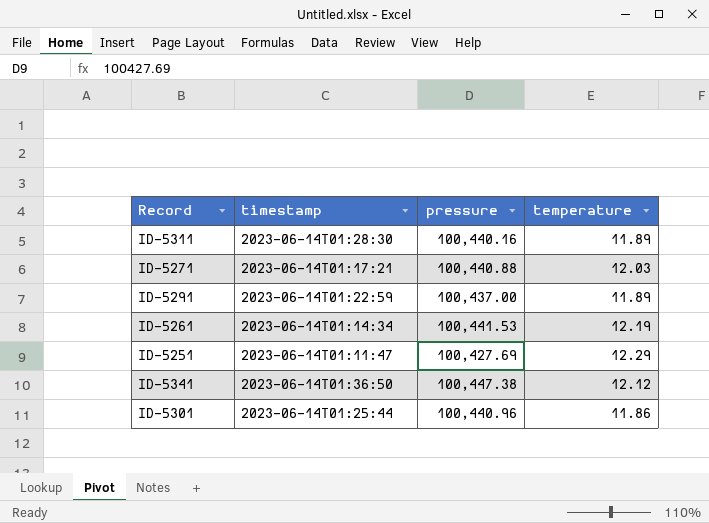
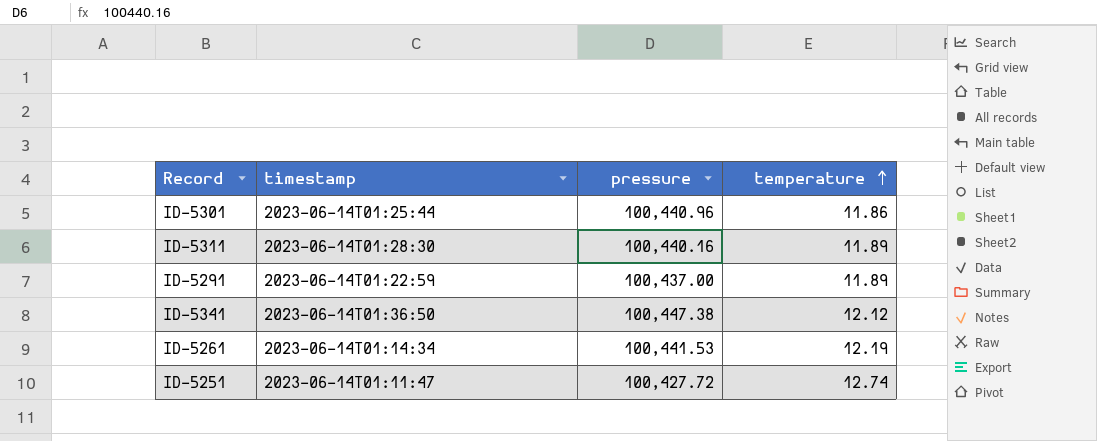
row order: none -> temperature ascending
row ID-5271: 2023-06-14T01:17:21 | 100,440.88 | 12.03 -> none
ID-5251 | pressure: 100,427.69 -> 100,427.72
ID-5251 | temperature: 12.29 -> 12.74

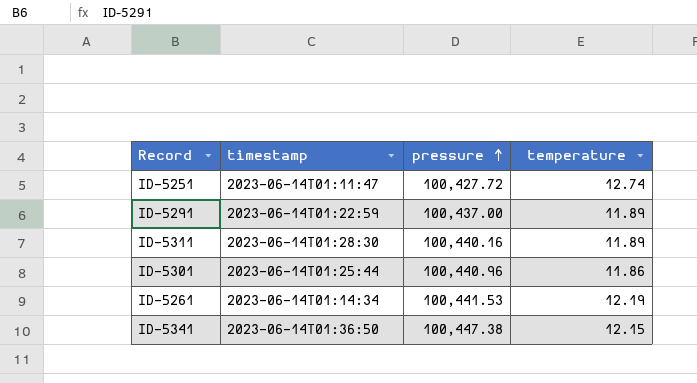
row order: temperature ascending -> pressure ascending
ID-5341 | temperature: 12.12 -> 12.15

